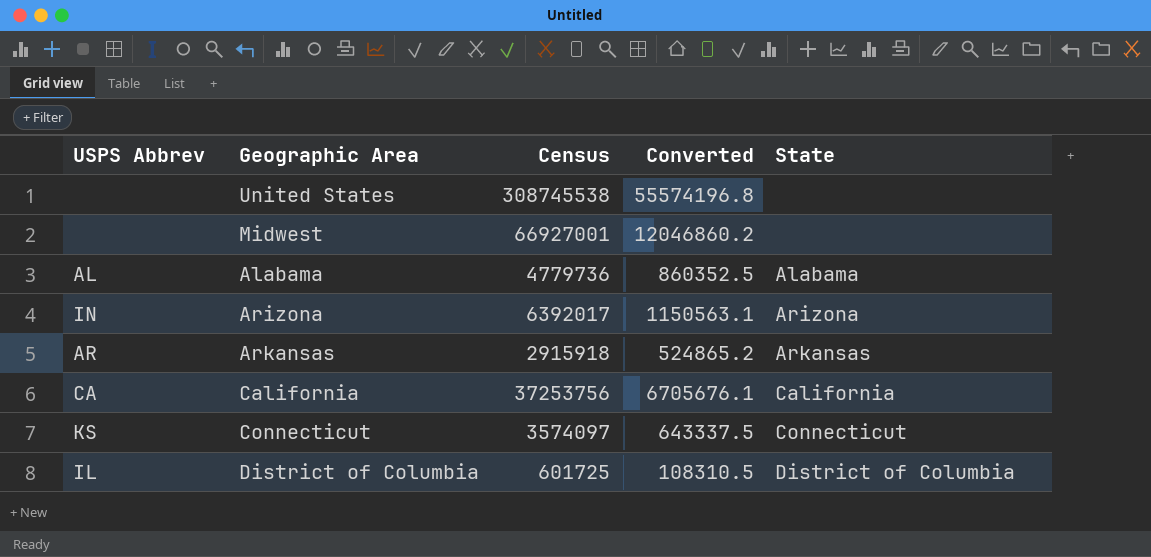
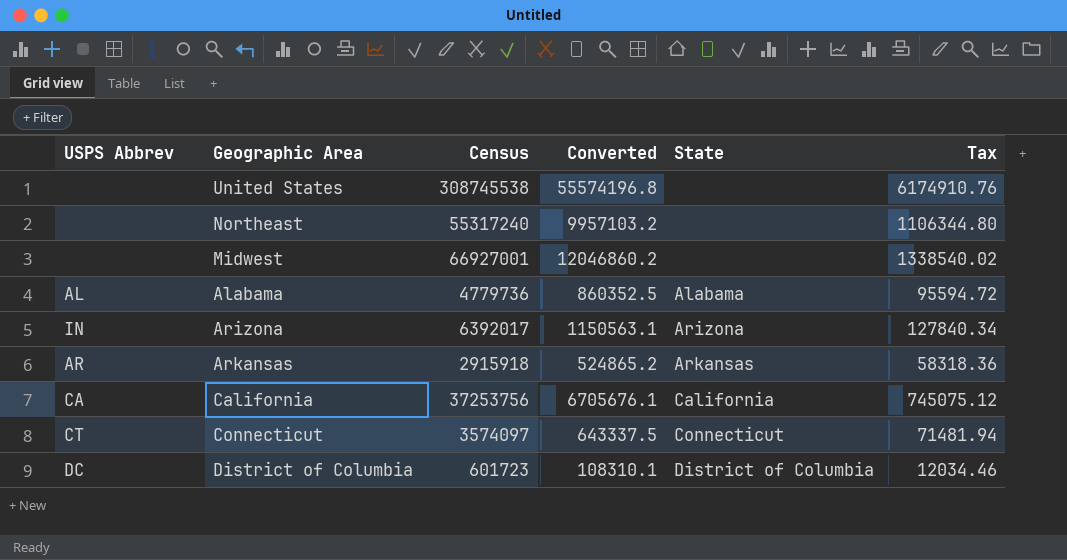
column Tax | formula: none -> [Census] * 0.02
row Northeast: none -> none | 55317240 | 9957103.2 | none | 1106344.80
Connecticut | USPS Abbrev: KS -> CT
District of Columbia | USPS Abbrev: IL -> DC
District of Columbia | Census: 601725 -> 601723
District of Columbia | Converted: 108310.5 -> 108310.1

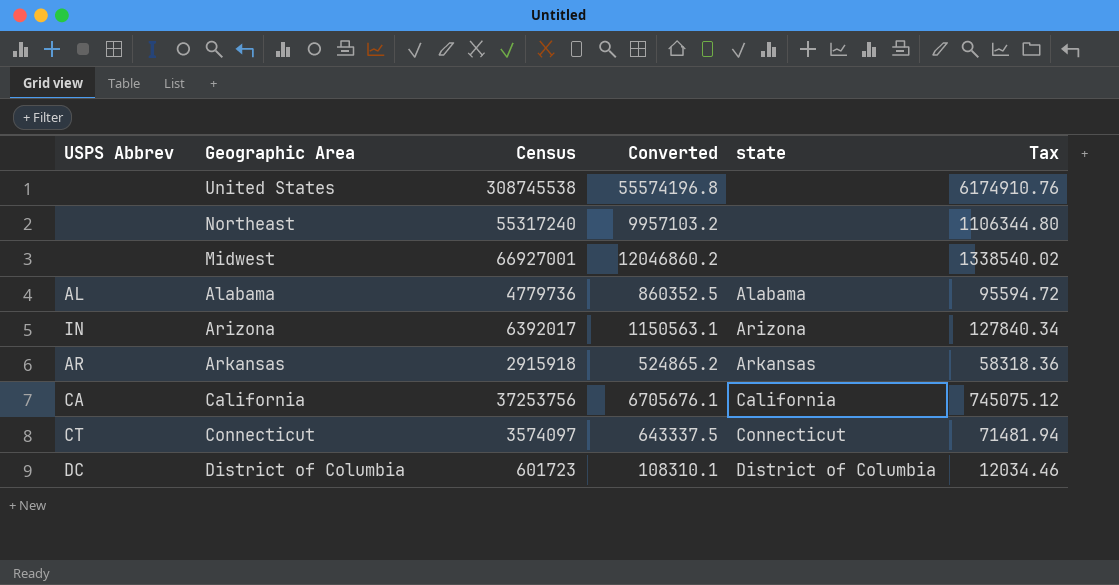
column name: State -> state

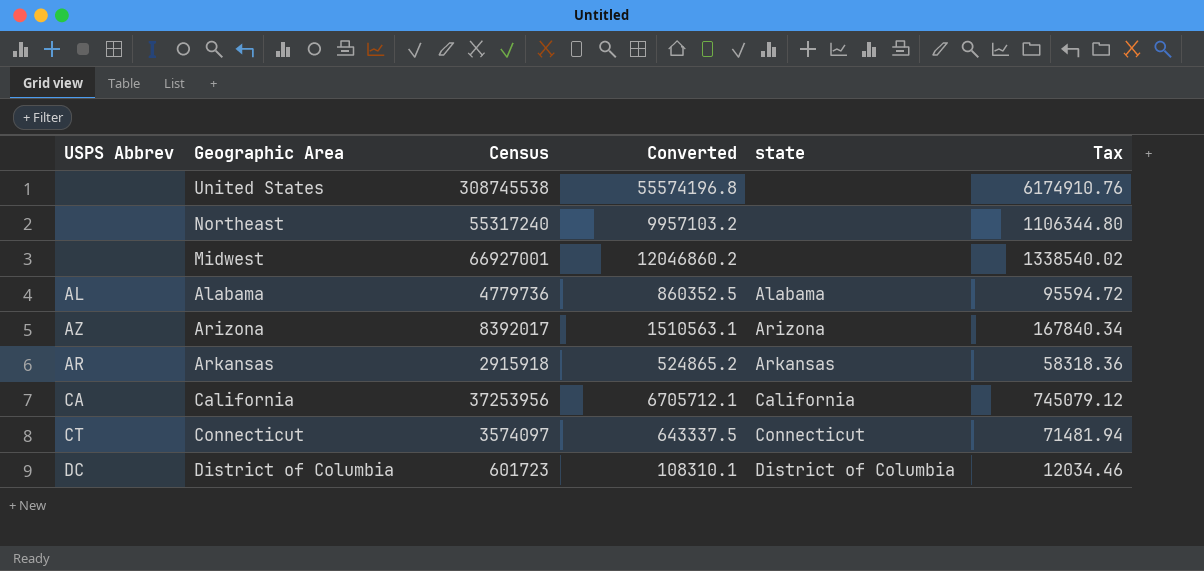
Arizona | USPS Abbrev: IN -> AZ
Arizona | Census: 6392017 -> 8392017
Arizona | Converted: 1150563.1 -> 1510563.1
Arizona | Tax: 127840.34 -> 167840.34
California | Census: 37253756 -> 37253956
California | Converted: 6705676.1 -> 6705712.1
California | Tax: 745075.12 -> 745079.12

